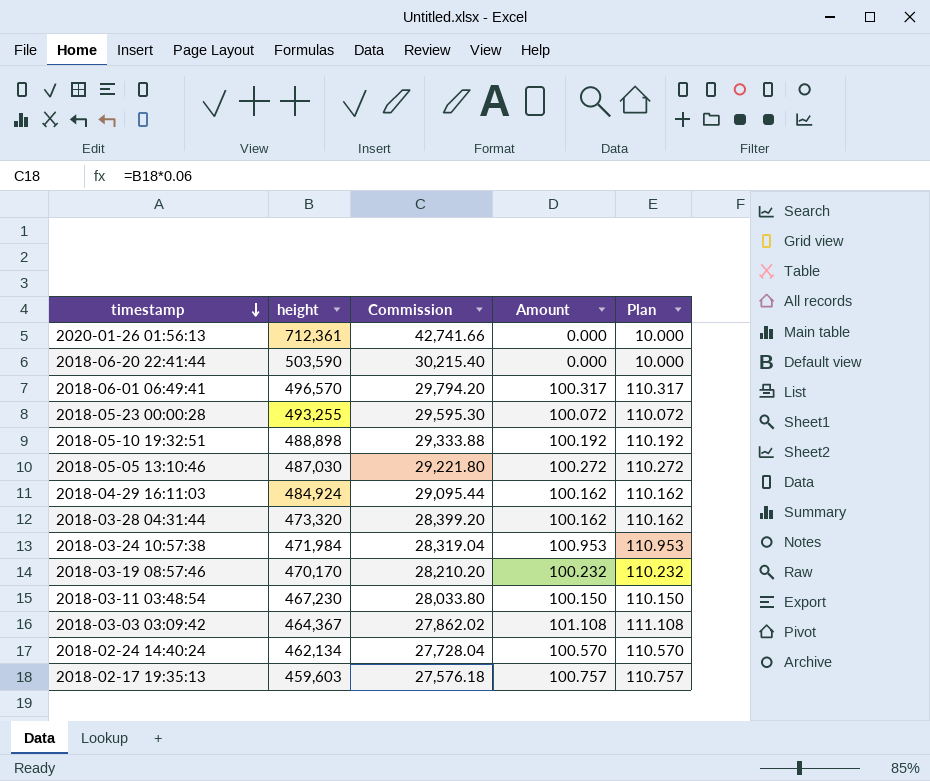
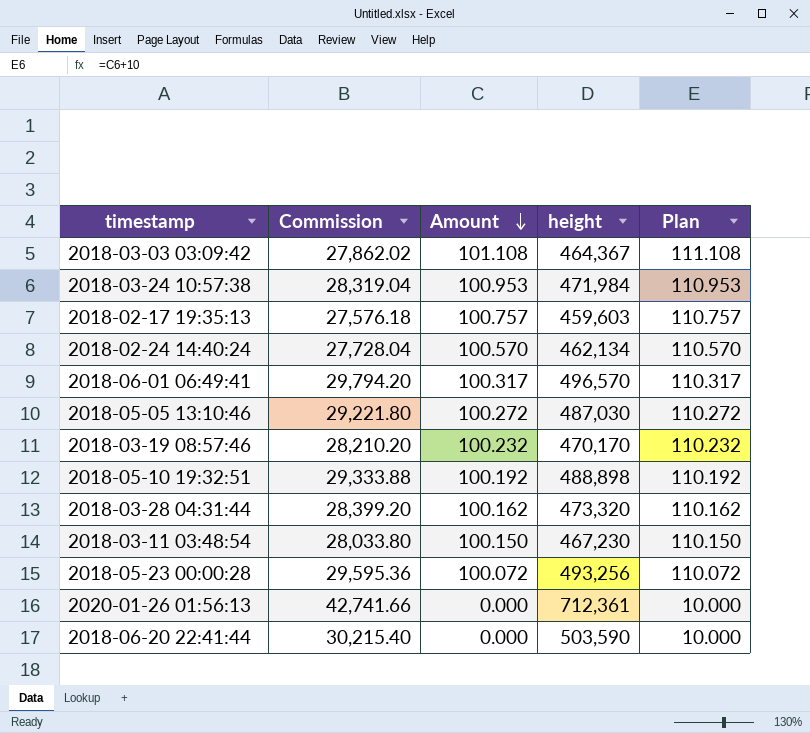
row order: timestamp descending -> Amount descending
column height | position: 2 -> 4
row 2018-04-29 16:11:03: 484,924 | 29,095.44 | 100.162 | 110.162 -> none
2018-05-23 00:00:28 | Commission: 29,595.30 -> 29,595.36
2018-05-23 00:00:28 | height: 493,255 -> 493,256

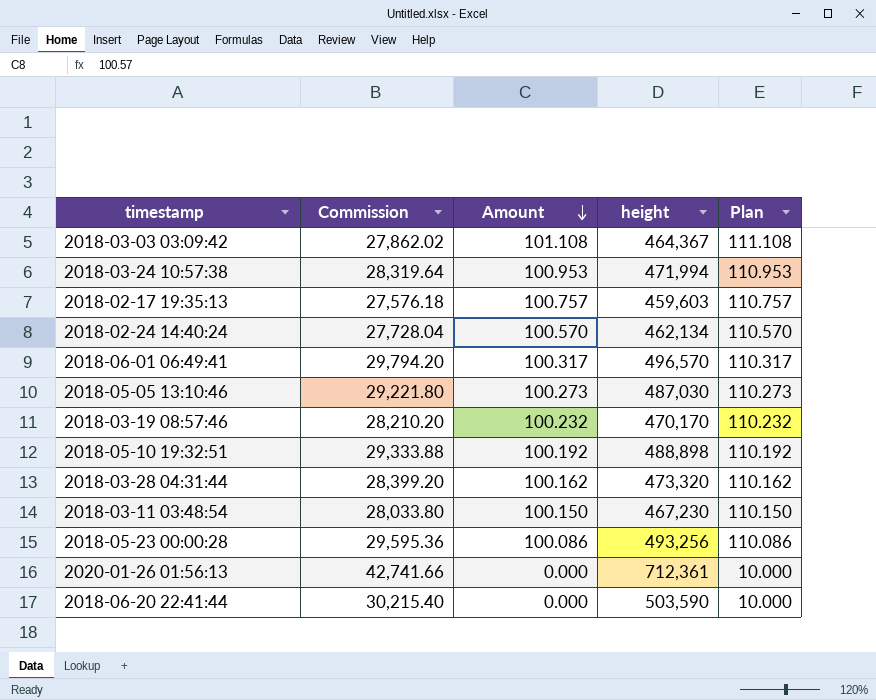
2018-03-24 10:57:38 | Commission: 28,319.04 -> 28,319.64
2018-03-24 10:57:38 | height: 471,984 -> 471,994
2018-05-05 13:10:46 | Amount: 100.272 -> 100.273
2018-05-05 13:10:46 | Plan: 110.272 -> 110.273
2018-05-23 00:00:28 | Amount: 100.072 -> 100.086
2018-05-23 00:00:28 | Plan: 110.072 -> 110.086

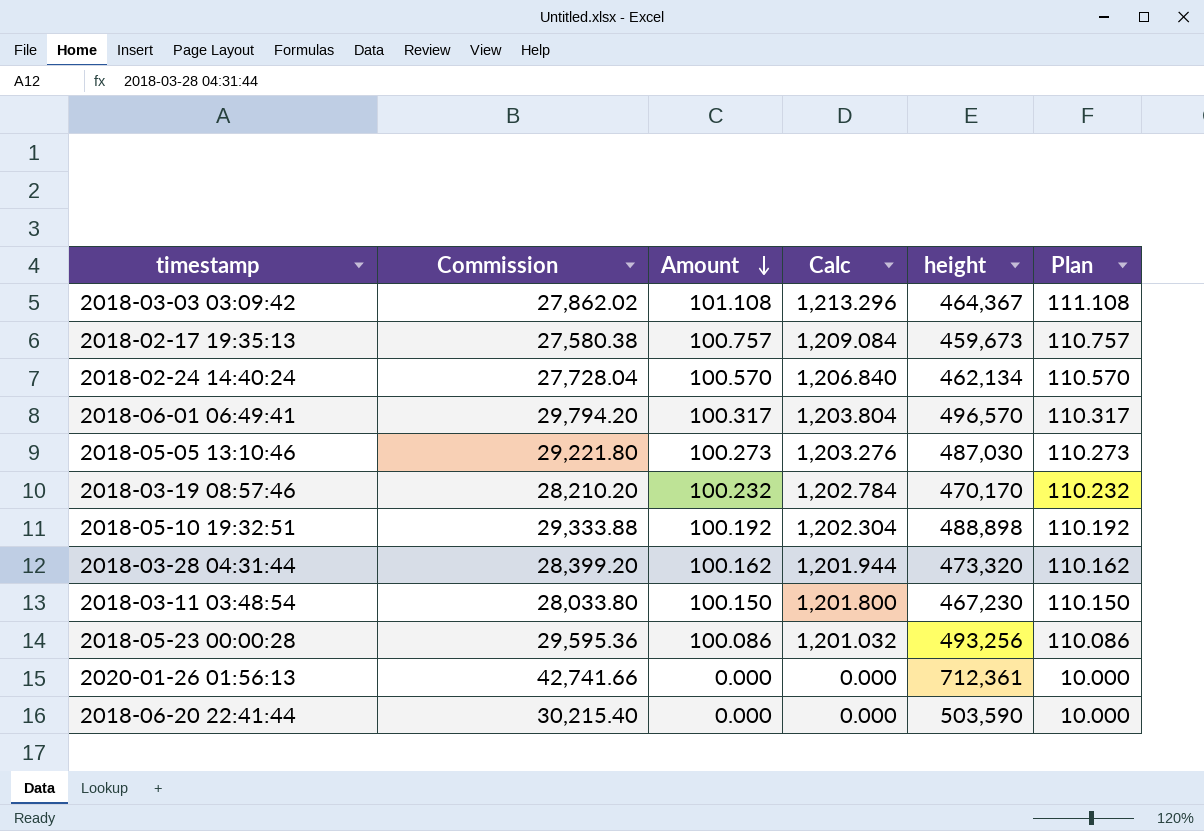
column Calc | formula: none -> [Amount] * 12
row 2018-03-24 10:57:38: 28,319.64 | 100.953 | 471,994 | 110.953 -> none
2018-02-17 19:35:13 | Commission: 27,576.18 -> 27,580.38
2018-02-17 19:35:13 | height: 459,603 -> 459,673

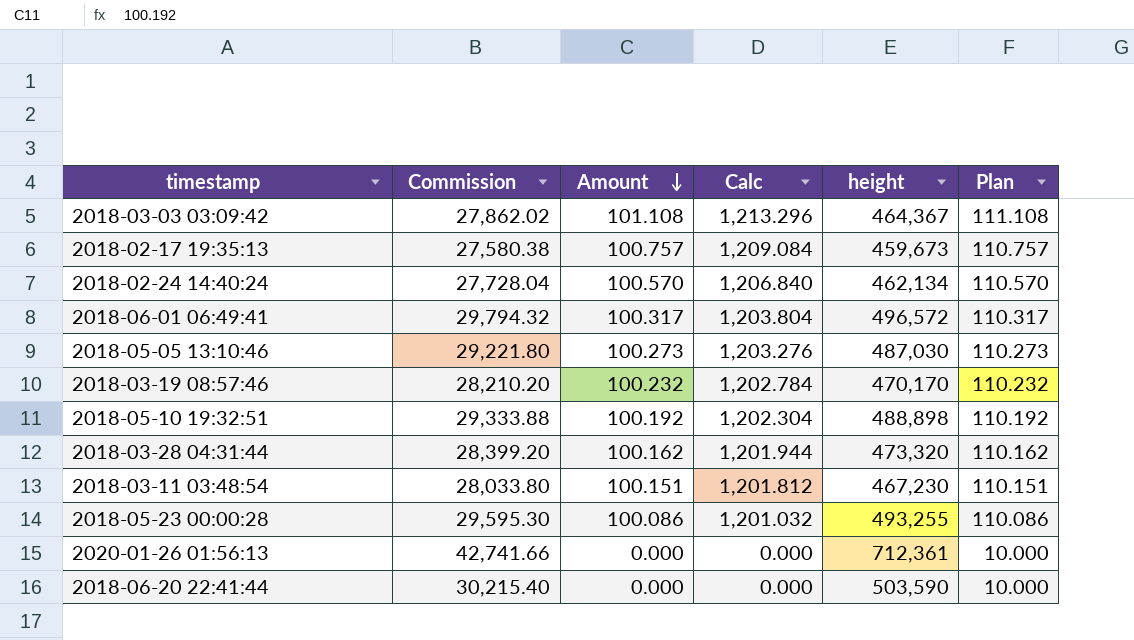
2018-06-01 06:49:41 | Commission: 29,794.20 -> 29,794.32
2018-06-01 06:49:41 | height: 496,570 -> 496,572
2018-03-11 03:48:54 | Amount: 100.150 -> 100.151
2018-03-11 03:48:54 | Calc: 1,201.800 -> 1,201.812
2018-03-11 03:48:54 | Plan: 110.150 -> 110.151
2018-05-23 00:00:28 | Commission: 29,595.36 -> 29,595.30
2018-05-23 00:00:28 | height: 493,256 -> 493,255

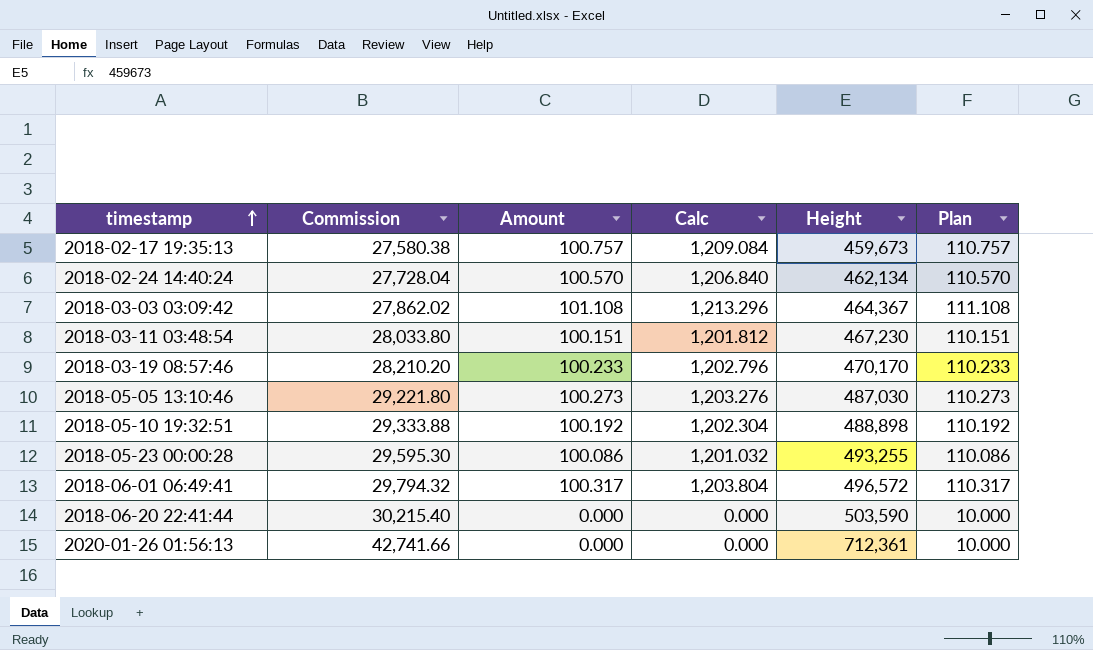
row order: Amount descending -> timestamp ascending
column name: height -> Height
row 2018-03-28 04:31:44: 28,399.20 | 100.162 | 1,201.944 | 473,320 | 110.162 -> none
2018-03-19 08:57:46 | Amount: 100.232 -> 100.233
2018-03-19 08:57:46 | Calc: 1,202.784 -> 1,202.796
2018-03-19 08:57:46 | Plan: 110.232 -> 110.233

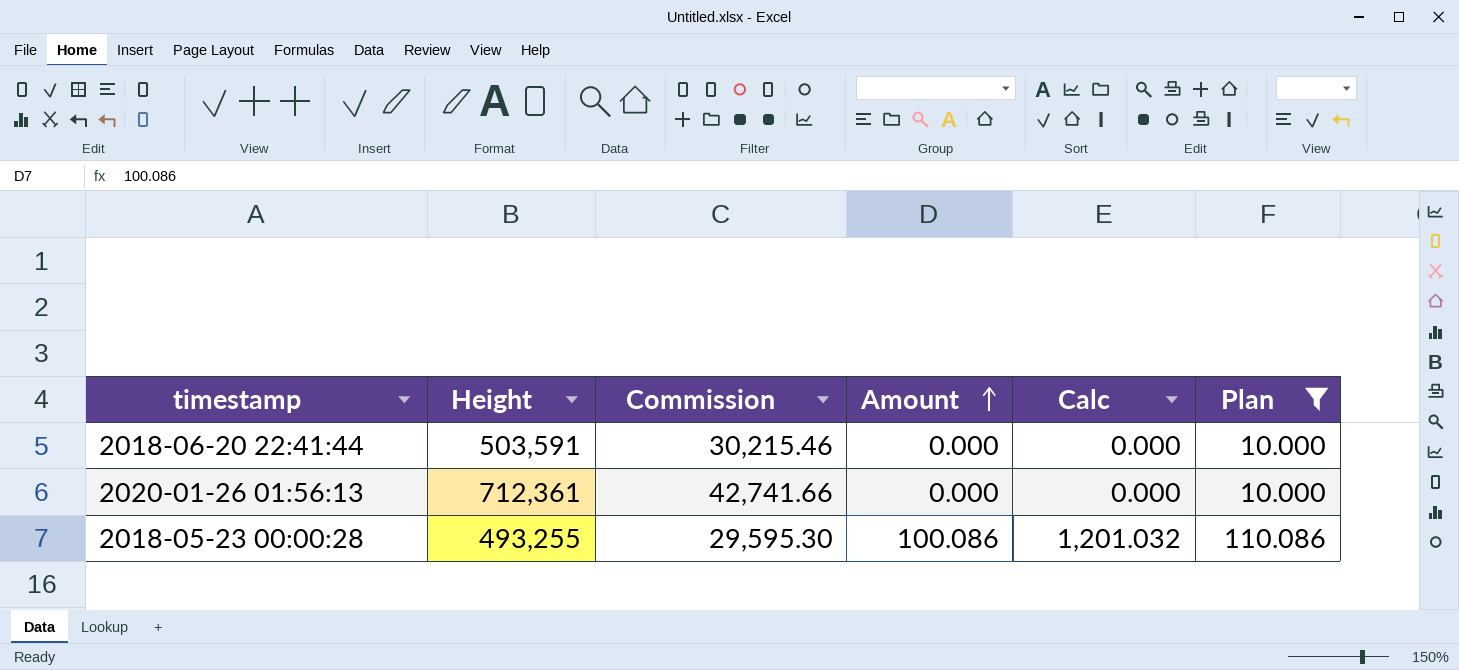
filter: none -> Plan <= 110.086
row order: timestamp ascending -> Amount ascending
column Height | position: 5 -> 2
2018-06-20 22:41:44 | Height: 503,590 -> 503,591
2018-06-20 22:41:44 | Commission: 30,215.40 -> 30,215.46

